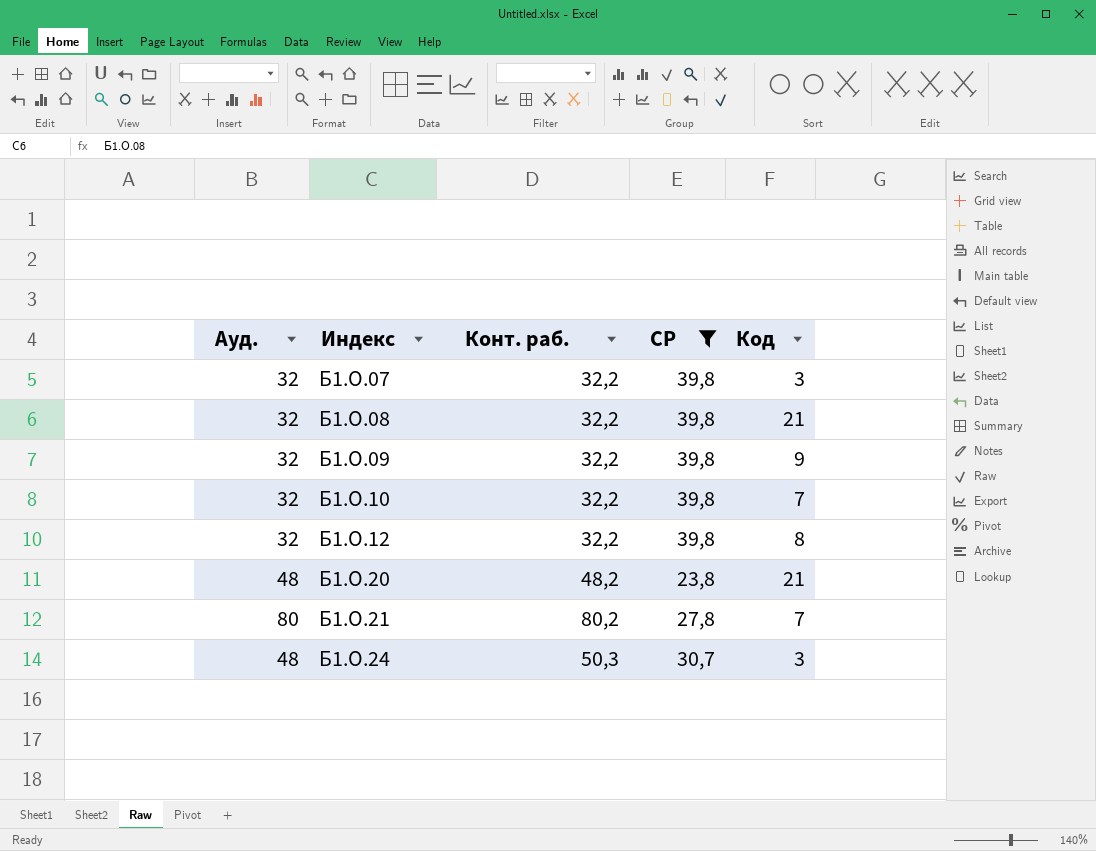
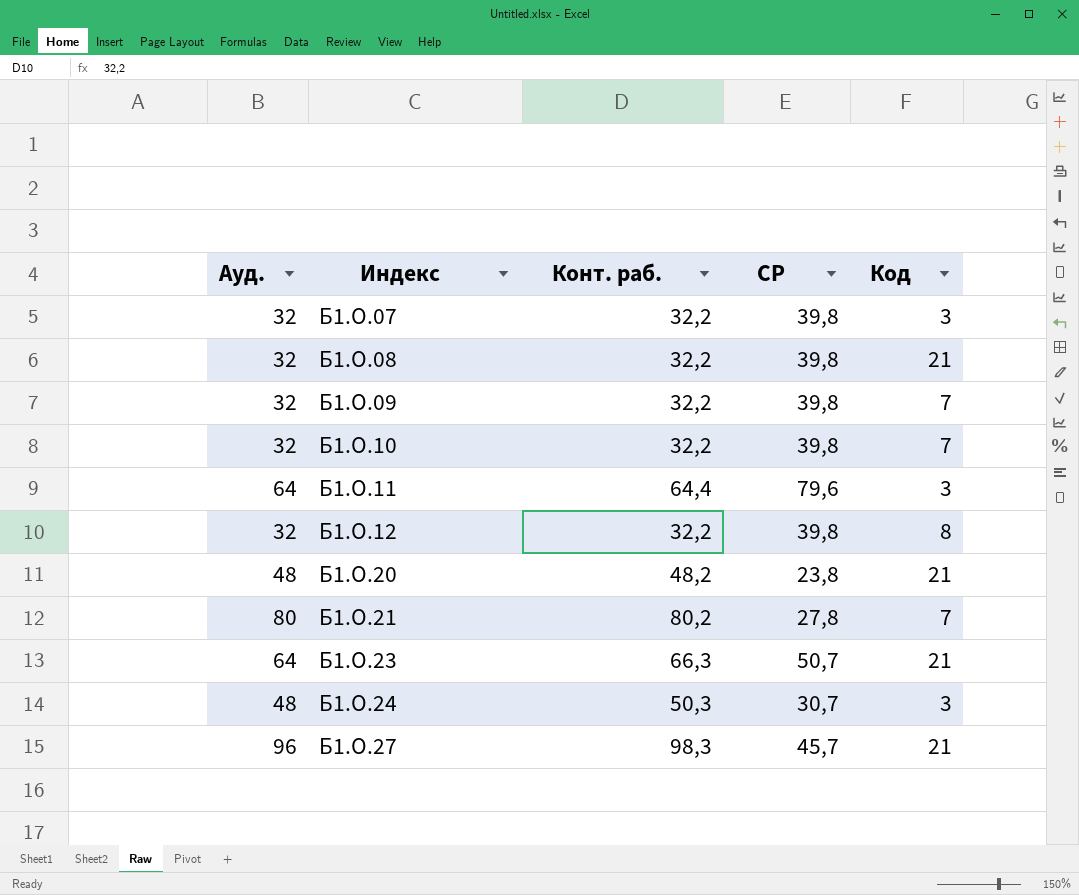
filter: СР <= 39,8 -> none
Б1.О.09 | Код: 9 -> 7

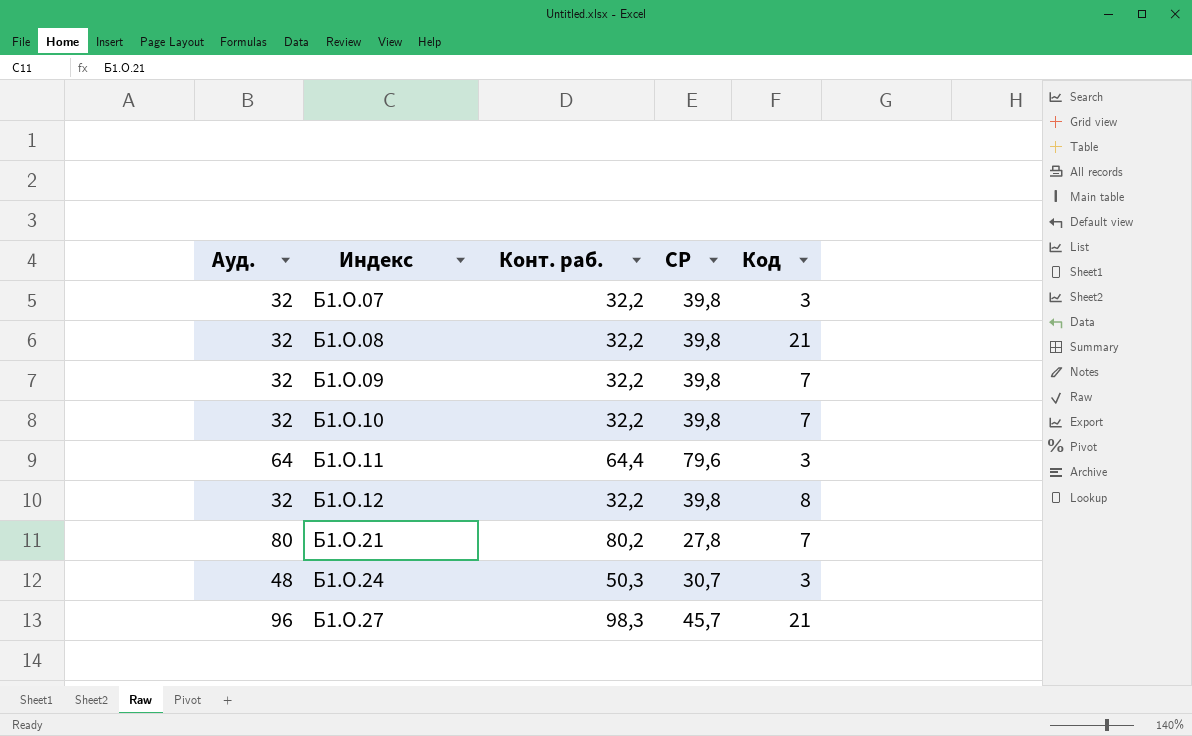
row Б1.О.20: 48 | 48,2 | 23,8 | 21 -> none
row Б1.О.23: 64 | 66,3 | 50,7 | 21 -> none

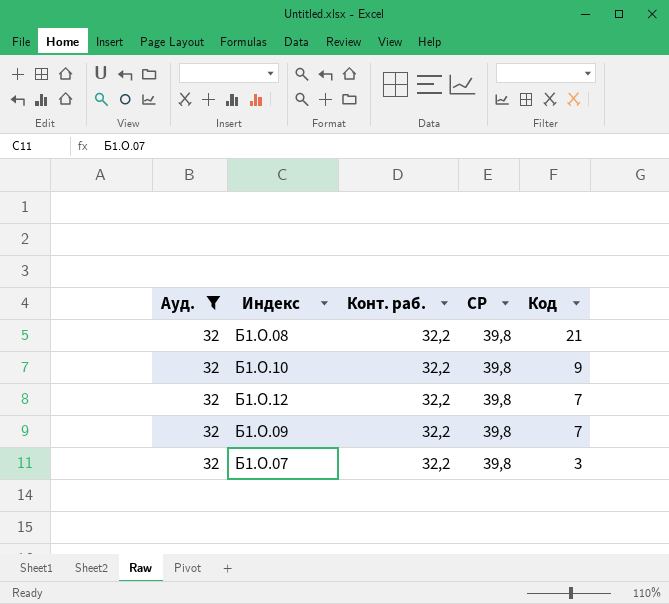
filter: none -> Ауд. = 32
row order: Индекс ascending -> Код descending
Б1.О.10 | Код: 7 -> 9
Б1.О.12 | Код: 8 -> 7

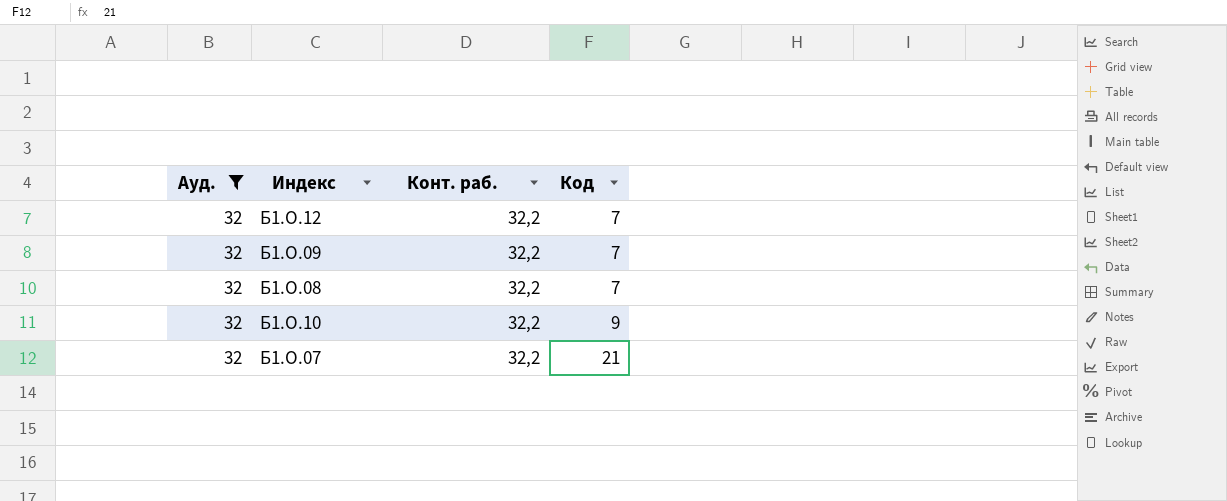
row order: Код descending -> Код ascending
column СР | position: 4 -> none
Б1.О.08 | Код: 21 -> 7
Б1.О.07 | Код: 3 -> 21

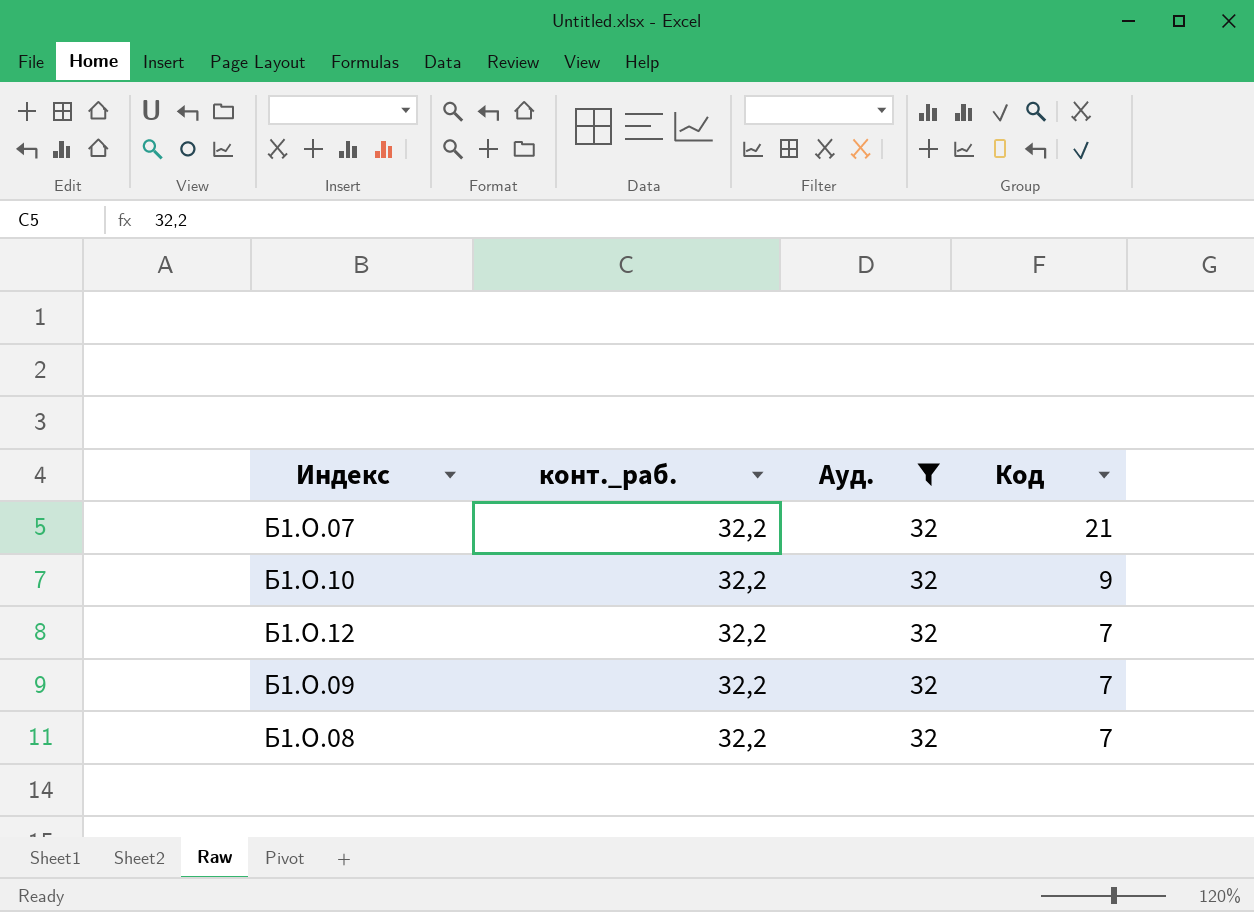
row order: Код ascending -> Код descending
column name: Конт. раб. -> конт._раб.
column Ауд. | position: 1 -> 3

